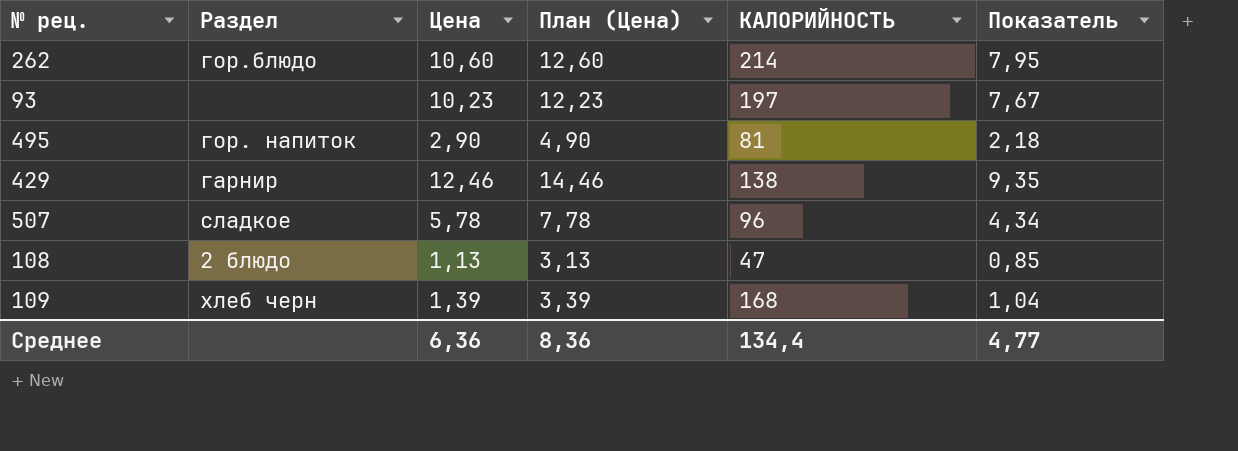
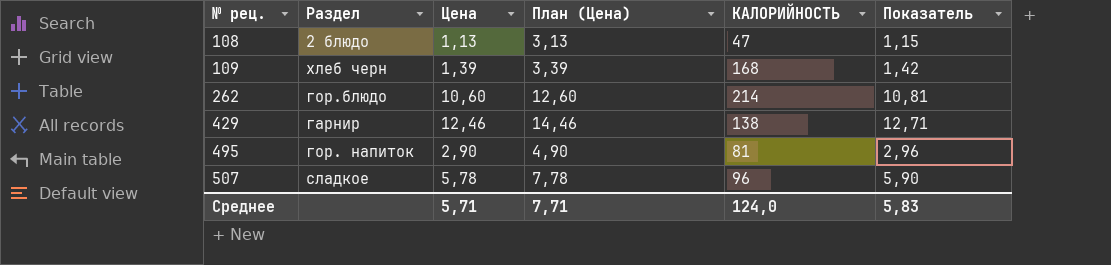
row order: none -> № рец. ascending
column Показатель | formula: [Цена] * 0,75 -> [Цена] * 1,02
row 93: none | 10,23 | 12,23 | 197 | 7,67 -> none
Среднее | Цена: 6,36 -> 5,71
Среднее | План (Цена): 8,36 -> 7,71
Среднее | КАЛОРИЙНОСТЬ: 134,4 -> 124,0
Среднее | Показатель: 4,77 -> 5,83

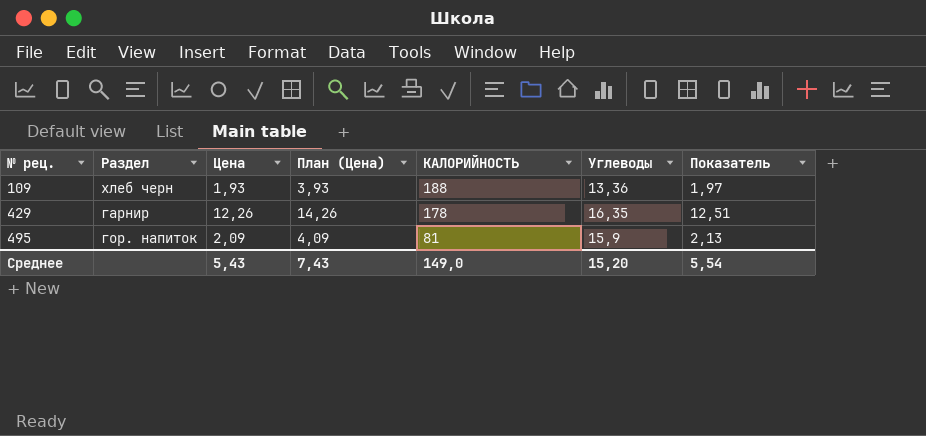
column Углеводы | position: none -> 6
row 108: 2 блюдо | 1,13 | 3,13 | 47 | 1,15 -> none
row 262: гор.блюдо | 10,60 | 12,60 | 214 | 10,81 -> none
row 507: сладкое | 5,78 | 7,78 | 96 | 5,90 -> none
109 | Цена: 1,39 -> 1,93
109 | План (Цена): 3,39 -> 3,93
109 | КАЛОРИЙНОСТЬ: 168 -> 188
109 | Показатель: 1,42 -> 1,97
429 | Цена: 12,46 -> 12,26
429 | План (Цена): 14,46 -> 14,26
429 | КАЛОРИЙНОСТЬ: 138 -> 178
429 | Показатель: 12,71 -> 12,51
495 | Цена: 2,90 -> 2,09
495 | План (Цена): 4,90 -> 4,09
495 | Показатель: 2,96 -> 2,13
Среднее | Цена: 5,71 -> 5,43
Среднее | План (Цена): 7,71 -> 7,43
Среднее | КАЛОРИЙНОСТЬ: 124,0 -> 149,0
Среднее | Показатель: 5,83 -> 5,54

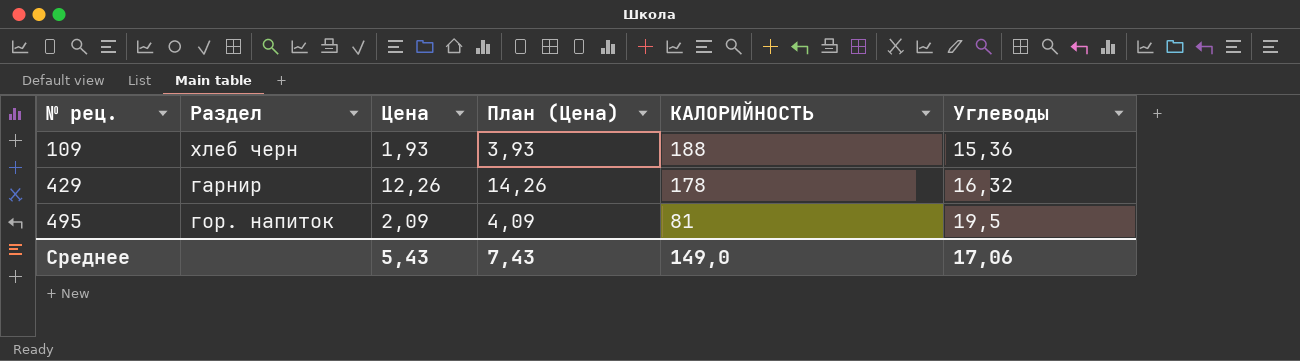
column Показатель | formula: [Цена] * 1,02 -> none
109 | Углеводы: 13,36 -> 15,36
429 | Углеводы: 16,35 -> 16,32
495 | Углеводы: 15,9 -> 19,5
Среднее | Углеводы: 15,20 -> 17,06

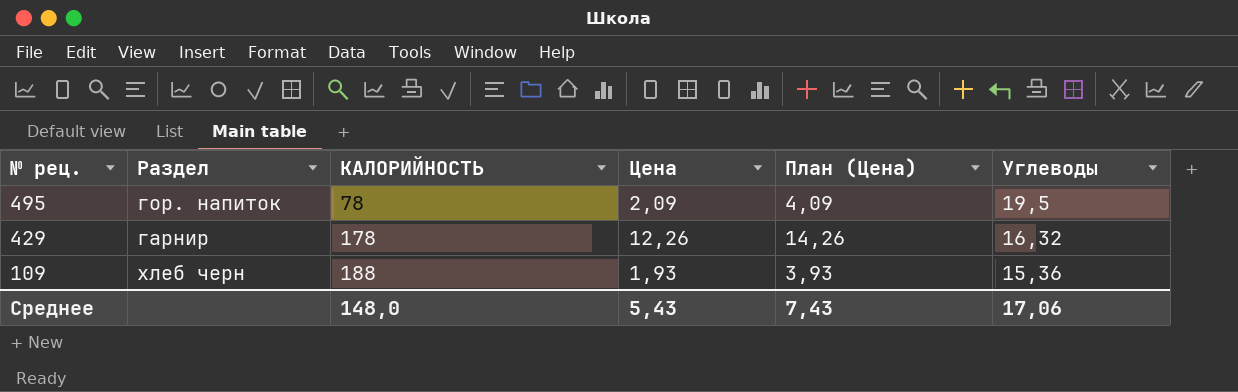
row order: № рец. ascending -> № рец. descending
column КАЛОРИЙНОСТЬ | position: 5 -> 3
495 | КАЛОРИЙНОСТЬ: 81 -> 78
Среднее | КАЛОРИЙНОСТЬ: 149,0 -> 148,0

